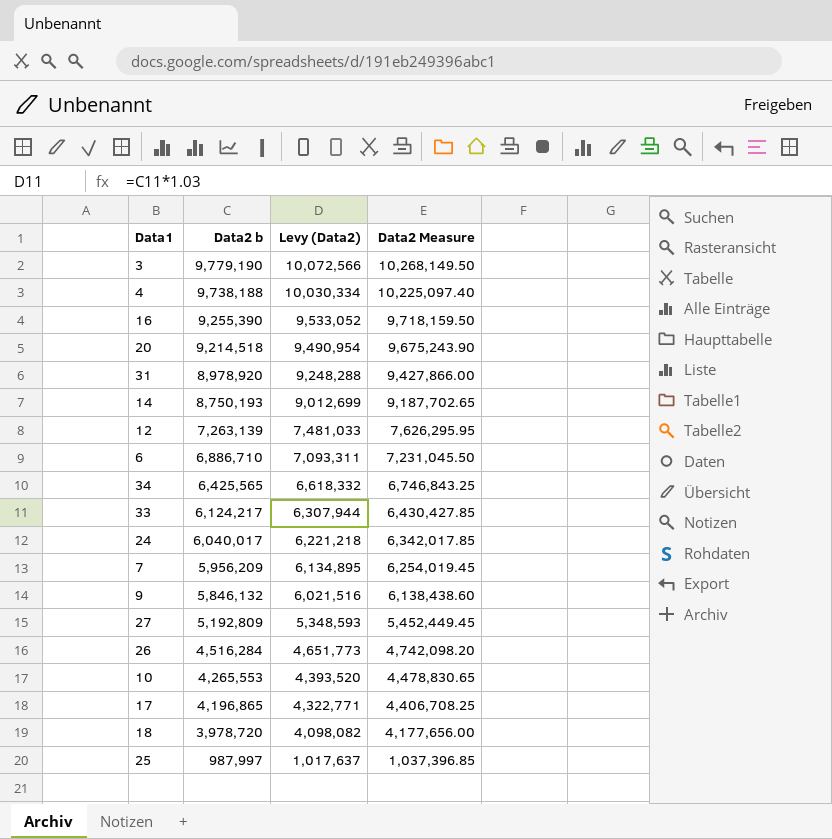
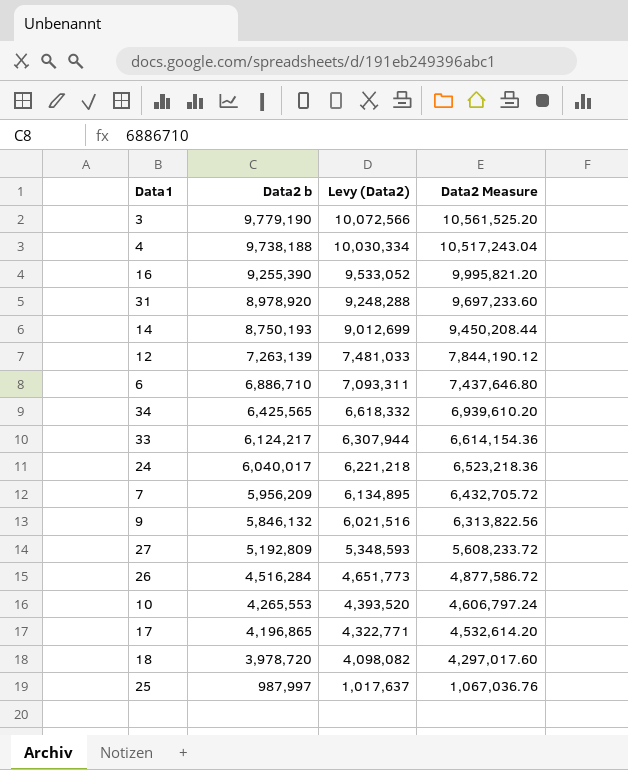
column Data2 Measure | formula: [Data2 b] * 1.05 -> [Data2 b] * 1.08
row 20: 9,214,518 | 9,490,954 | 9,675,243.90 -> none

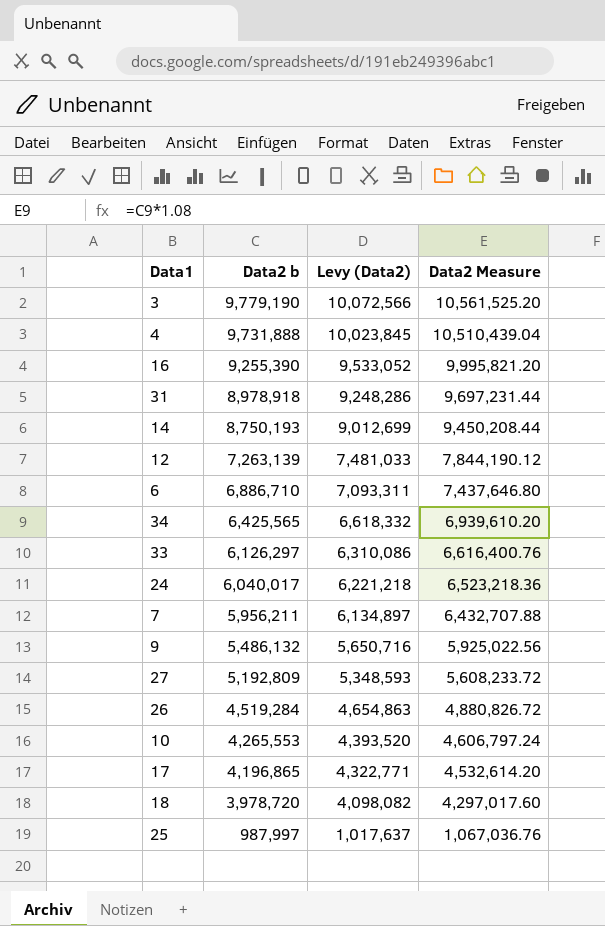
4 | Data2 b: 9,738,188 -> 9,731,888
4 | Levy (Data2): 10,030,334 -> 10,023,845
4 | Data2 Measure: 10,517,243.04 -> 10,510,439.04
31 | Data2 b: 8,978,920 -> 8,978,918
31 | Levy (Data2): 9,248,288 -> 9,248,286
31 | Data2 Measure: 9,697,233.60 -> 9,697,231.44
33 | Data2 b: 6,124,217 -> 6,126,297
33 | Levy (Data2): 6,307,944 -> 6,310,086
33 | Data2 Measure: 6,614,154.36 -> 6,616,400.76
7 | Data2 b: 5,956,209 -> 5,956,211
7 | Levy (Data2): 6,134,895 -> 6,134,897
7 | Data2 Measure: 6,432,705.72 -> 6,432,707.88
9 | Data2 b: 5,846,132 -> 5,486,132
9 | Levy (Data2): 6,021,516 -> 5,650,716
9 | Data2 Measure: 6,313,822.56 -> 5,925,022.56
26 | Data2 b: 4,516,284 -> 4,519,284
26 | Levy (Data2): 4,651,773 -> 4,654,863
26 | Data2 Measure: 4,877,586.72 -> 4,880,826.72

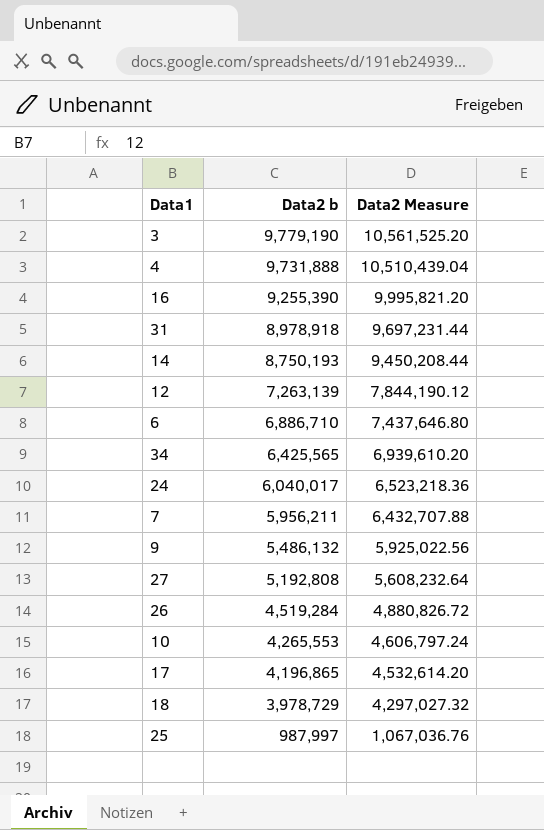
column Levy (Data2) | formula: [Data2 b] * 1.03 -> none
row 33: 6,126,297 | 6,310,086 | 6,616,400.76 -> none
27 | Data2 b: 5,192,809 -> 5,192,808
27 | Data2 Measure: 5,608,233.72 -> 5,608,232.64
18 | Data2 b: 3,978,720 -> 3,978,729
18 | Data2 Measure: 4,297,017.60 -> 4,297,027.32

